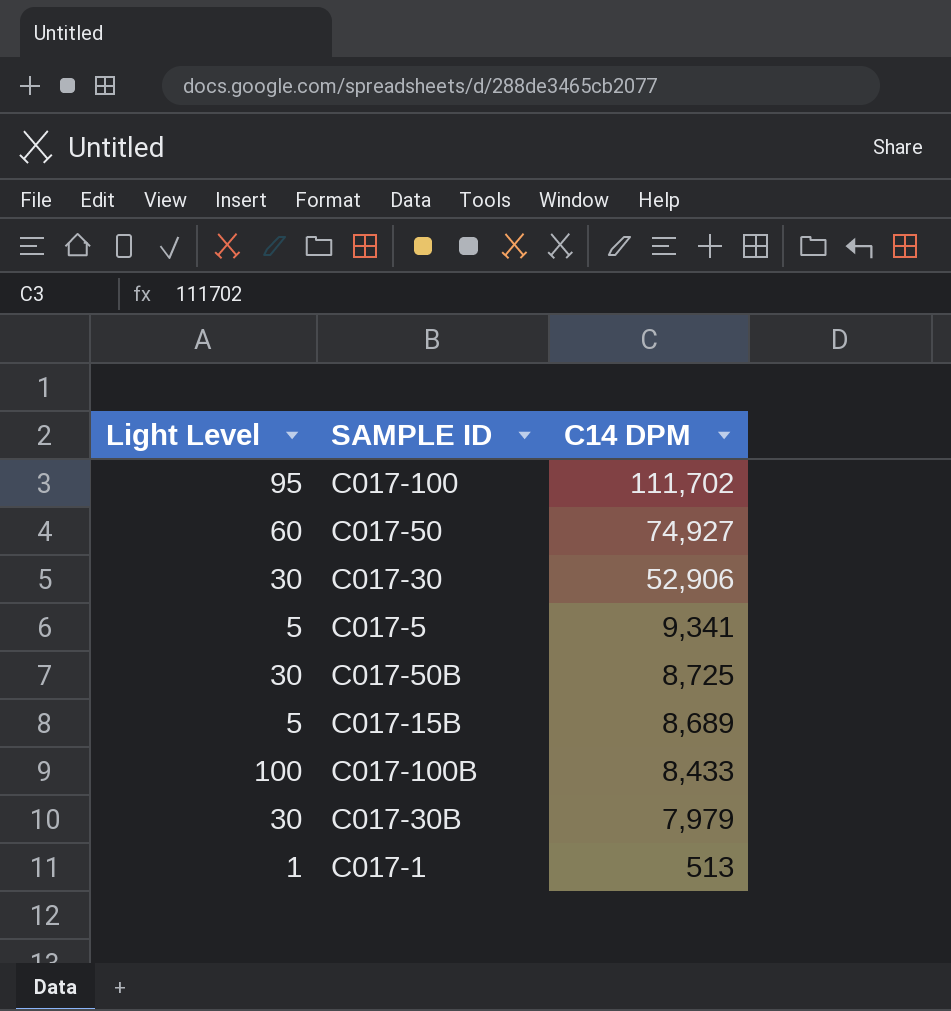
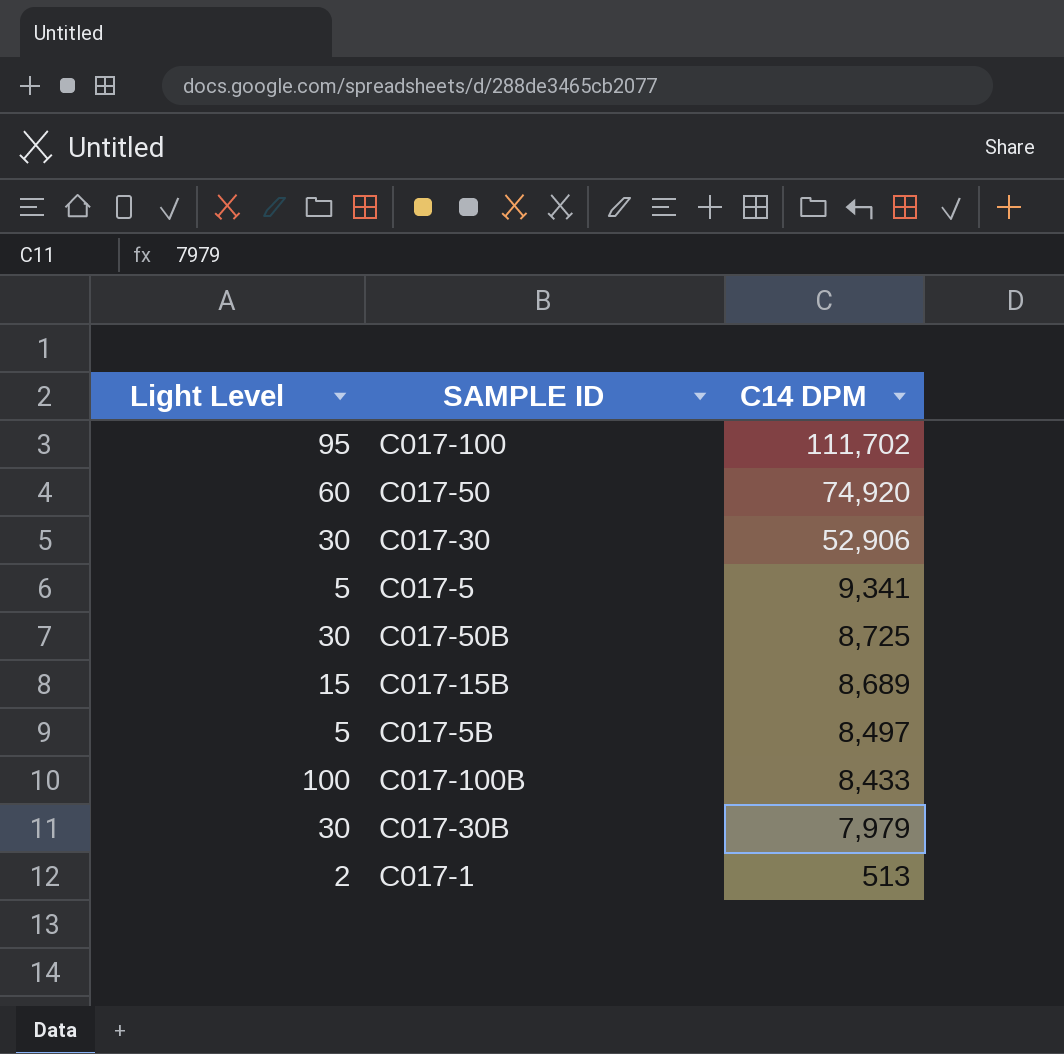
C017-50 | C14 DPM: 74,927 -> 74,920
C017-15B | Light Level: 5 -> 15
row C017-5B: none -> 5 | 8,497
C017-1 | Light Level: 1 -> 2

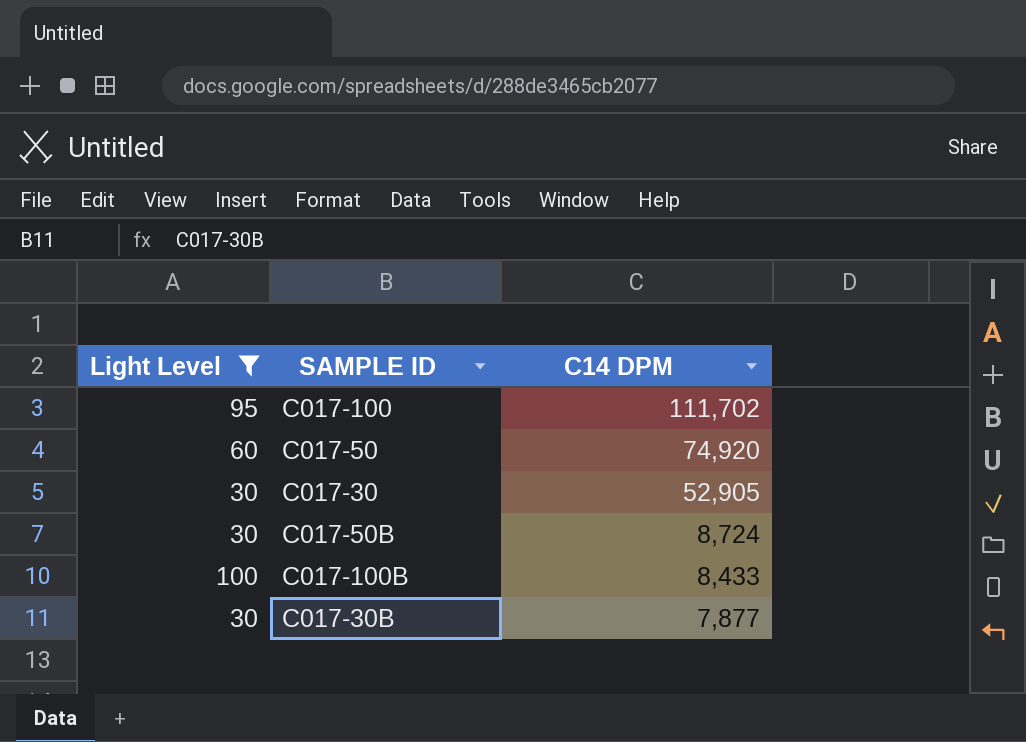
filter: none -> Light Level >= 30
C017-30 | C14 DPM: 52,906 -> 52,905
C017-50B | C14 DPM: 8,725 -> 8,724
C017-30B | C14 DPM: 7,979 -> 7,877

